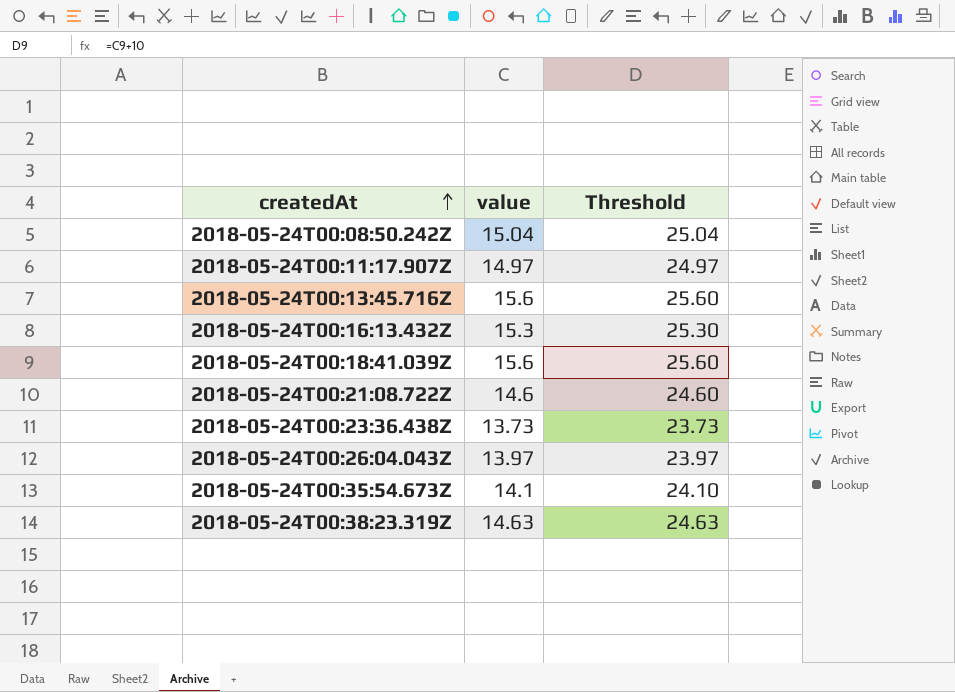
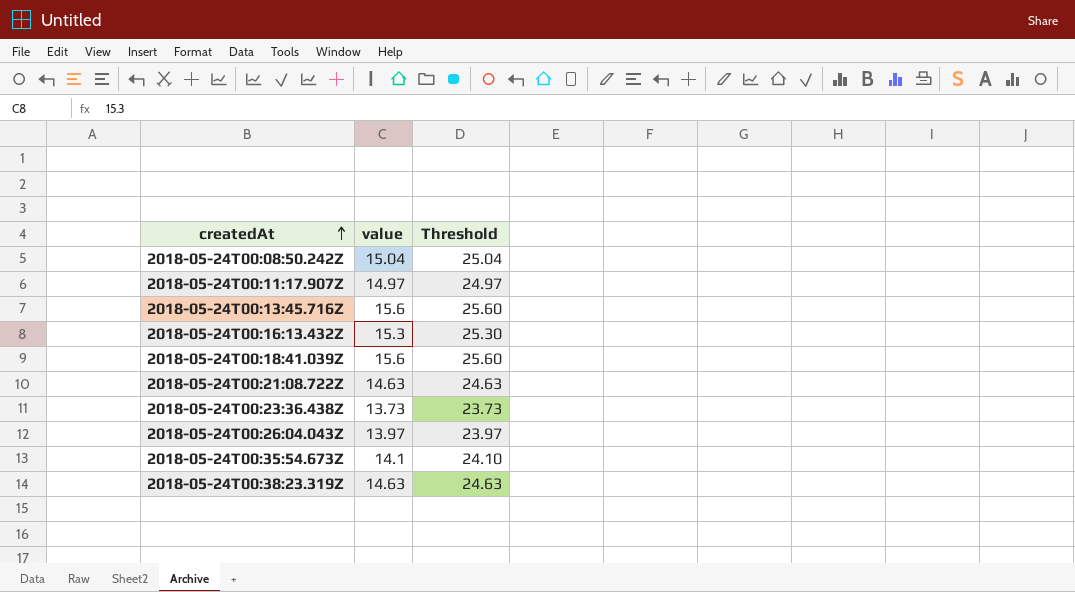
2018-05-24T00:21:08.722Z | value: 14.6 -> 14.63
2018-05-24T00:21:08.722Z | Threshold: 24.60 -> 24.63

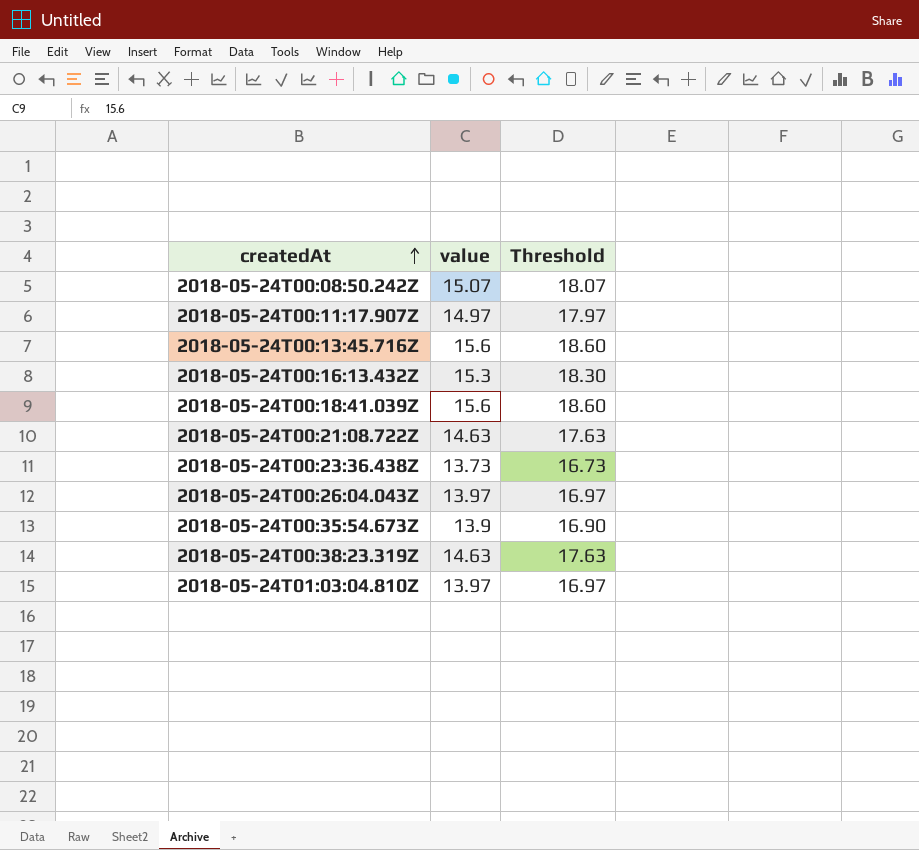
column Threshold | formula: [value] + 10 -> [value] + 3
2018-05-24T00:08:50.242Z | value: 15.04 -> 15.07
2018-05-24T00:35:54.673Z | value: 14.1 -> 13.9
row 2018-05-24T01:03:04.810Z: none -> 13.97 | 16.97

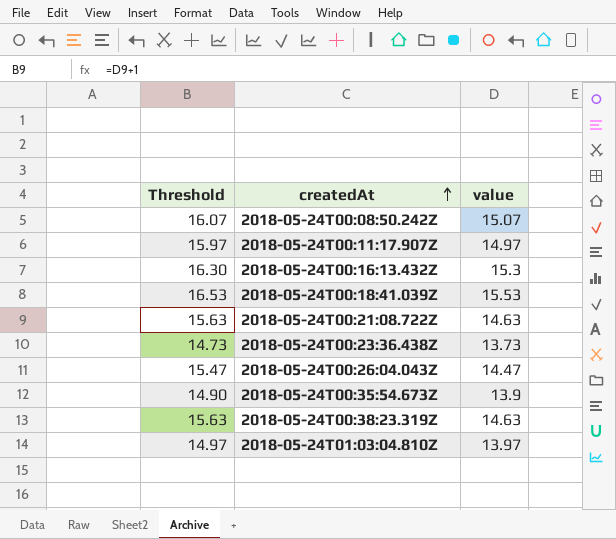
column Threshold | formula: [value] + 3 -> [value] + 1
column Threshold | position: 3 -> 1
row 2018-05-24T00:13:45.716Z: 15.6 | 18.60 -> none
2018-05-24T00:18:41.039Z | value: 15.6 -> 15.53
2018-05-24T00:26:04.043Z | value: 13.97 -> 14.47

